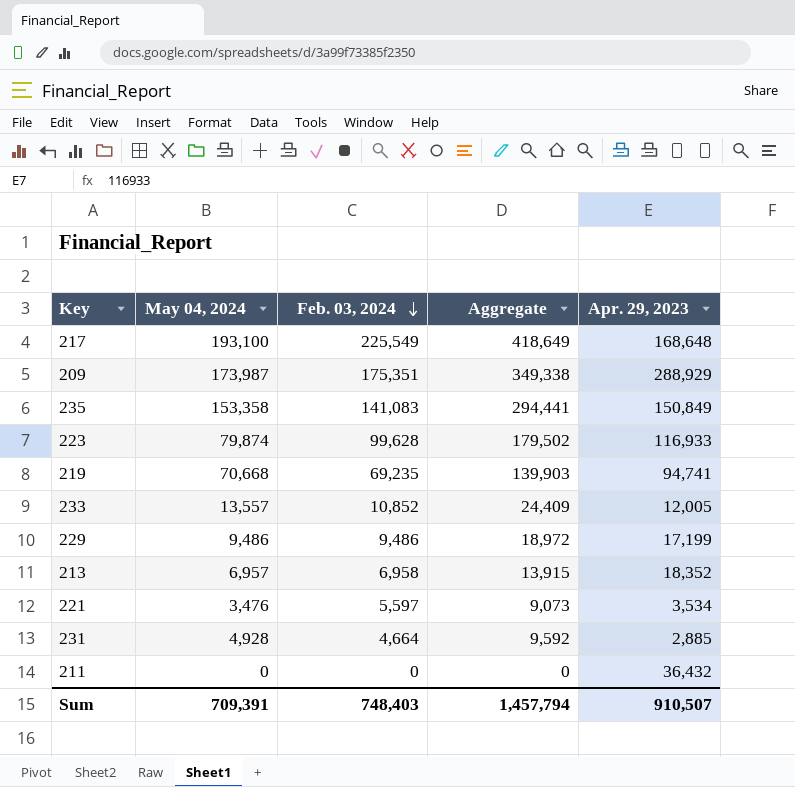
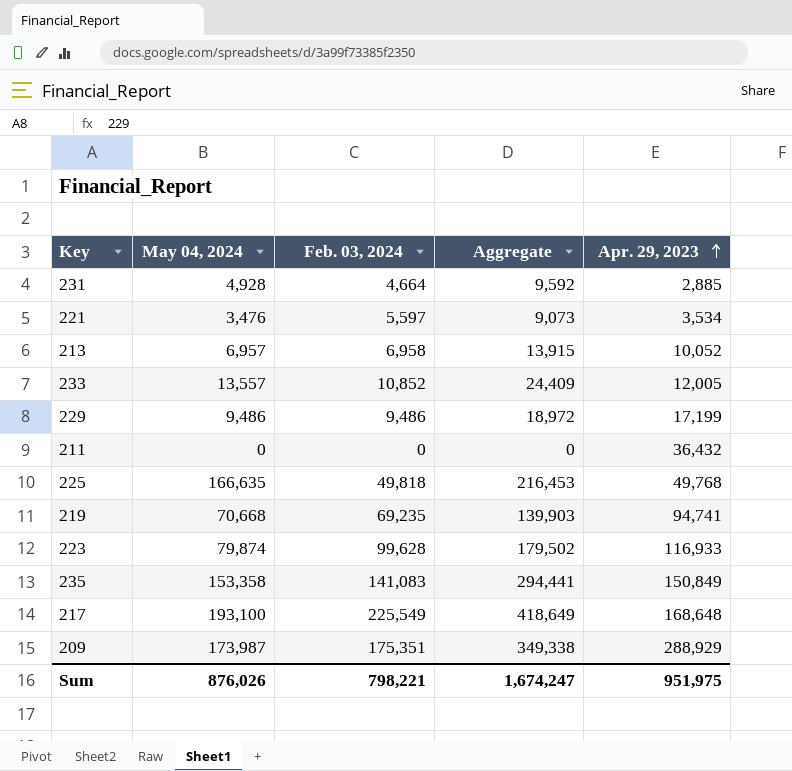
row order: Feb. 03, 2024 descending -> Apr. 29, 2023 ascending
213 | Apr. 29, 2023: 18,352 -> 10,052
row 225: none -> 166,635 | 49,818 | 216,453 | 49,768
Sum | May 04, 2024: 709,391 -> 876,026
Sum | Feb. 03, 2024: 748,403 -> 798,221
Sum | Aggregate: 1,457,794 -> 1,674,247
Sum | Apr. 29, 2023: 910,507 -> 951,975

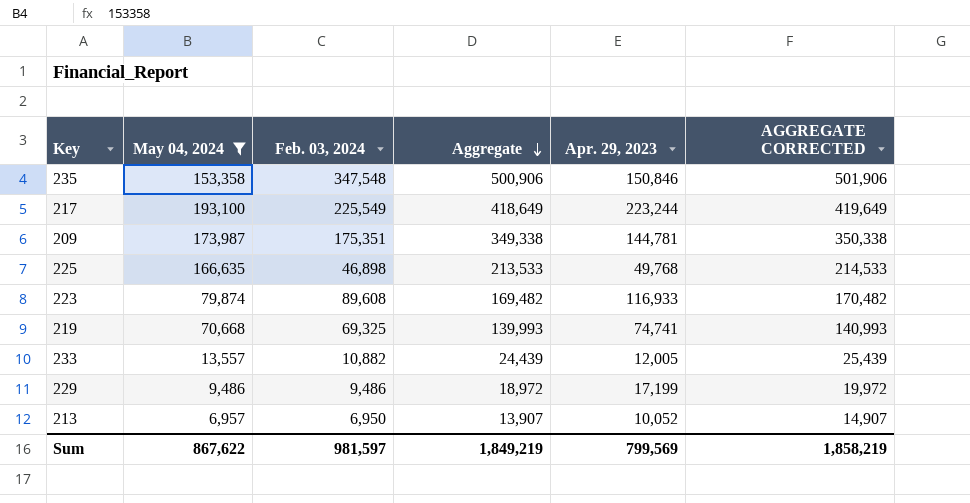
filter: none -> May 04, 2024 >= 6,957
row order: Apr. 29, 2023 ascending -> Aggregate descending
column AGGREGATE CORRECTED | formula: none -> [Aggregate] + 1000
235 | Feb. 03, 2024: 141,083 -> 347,548
235 | Aggregate: 294,441 -> 500,906
235 | Apr. 29, 2023: 150,849 -> 150,846
217 | Apr. 29, 2023: 168,648 -> 223,244
209 | Apr. 29, 2023: 288,929 -> 144,781
225 | Feb. 03, 2024: 49,818 -> 46,898
225 | Aggregate: 216,453 -> 213,533
223 | Feb. 03, 2024: 99,628 -> 89,608
223 | Aggregate: 179,502 -> 169,482
219 | Feb. 03, 2024: 69,235 -> 69,325
219 | Aggregate: 139,903 -> 139,993
219 | Apr. 29, 2023: 94,741 -> 74,741
233 | Feb. 03, 2024: 10,852 -> 10,882
233 | Aggregate: 24,409 -> 24,439
213 | Feb. 03, 2024: 6,958 -> 6,950
213 | Aggregate: 13,915 -> 13,907
Sum | May 04, 2024: 876,026 -> 867,622
Sum | Feb. 03, 2024: 798,221 -> 981,597
Sum | Aggregate: 1,674,247 -> 1,849,219
Sum | Apr. 29, 2023: 951,975 -> 799,569

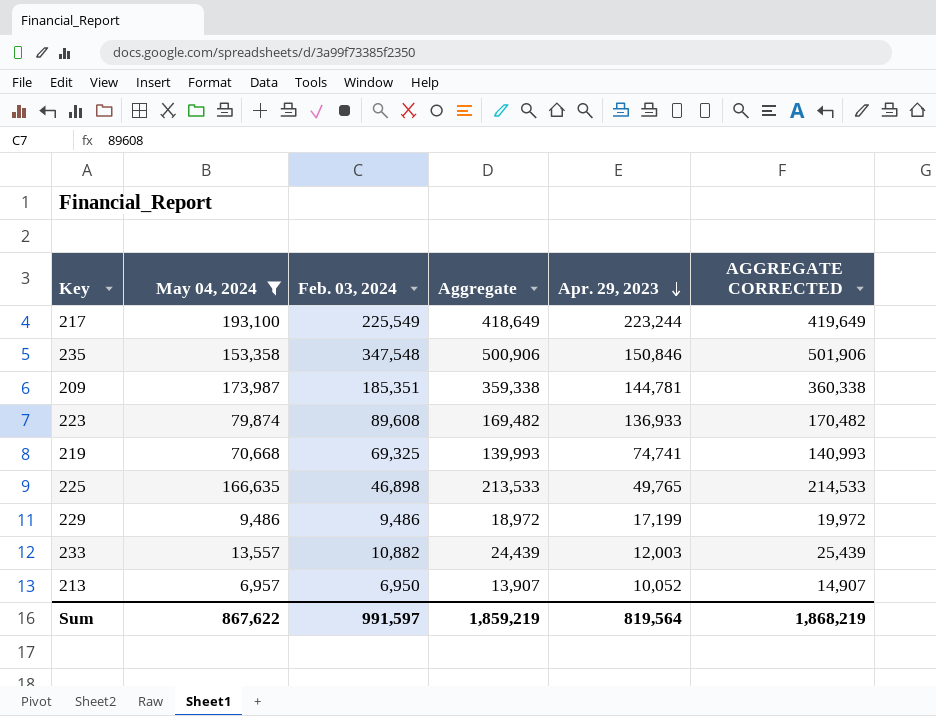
row order: Aggregate descending -> Apr. 29, 2023 descending
209 | Feb. 03, 2024: 175,351 -> 185,351
209 | Aggregate: 349,338 -> 359,338
209 | AGGREGATE CORRECTED: 350,338 -> 360,338
223 | Apr. 29, 2023: 116,933 -> 136,933
225 | Apr. 29, 2023: 49,768 -> 49,765
233 | Apr. 29, 2023: 12,005 -> 12,003
Sum | Feb. 03, 2024: 981,597 -> 991,597
Sum | Aggregate: 1,849,219 -> 1,859,219
Sum | Apr. 29, 2023: 799,569 -> 819,564
Sum | AGGREGATE CORRECTED: 1,858,219 -> 1,868,219

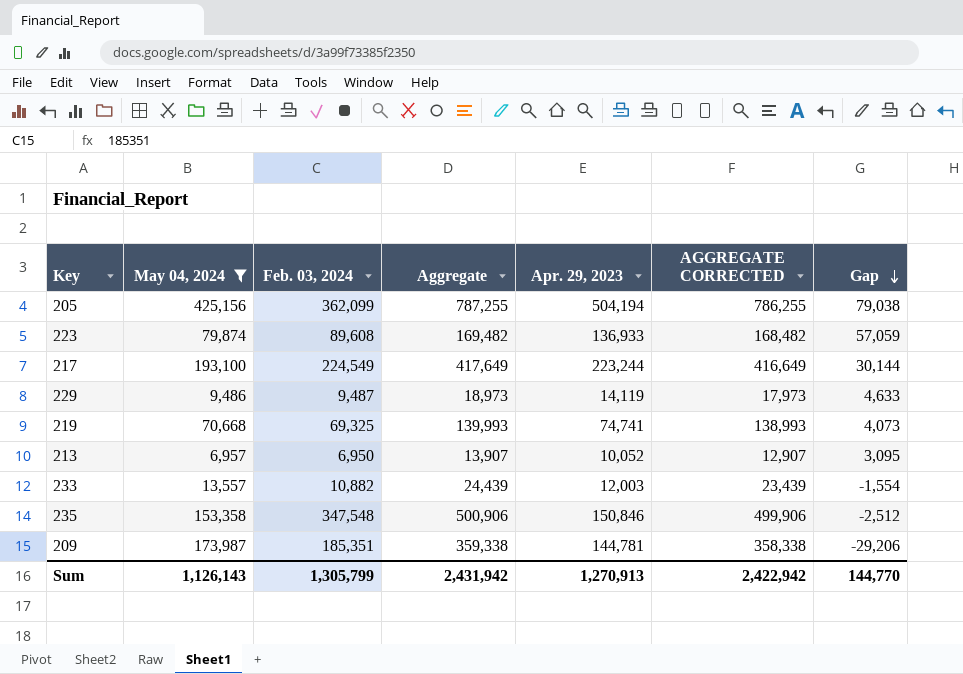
row order: Apr. 29, 2023 descending -> Gap descending
column AGGREGATE CORRECTED | formula: [Aggregate] + 1000 -> [Aggregate] - 1000
column Gap | formula: none -> [Apr. 29, 2023] - [May 04, 2024]
row 225: 166,635 | 46,898 | 213,533 | 49,765 | 214,533 -> none
row 205: none -> 425,156 | 362,099 | 787,255 | 504,194 | 786,255 | 79,038
217 | Feb. 03, 2024: 225,549 -> 224,549
217 | Aggregate: 418,649 -> 417,649
229 | Feb. 03, 2024: 9,486 -> 9,487
229 | Aggregate: 18,972 -> 18,973
229 | Apr. 29, 2023: 17,199 -> 14,119
Sum | May 04, 2024: 867,622 -> 1,126,143
Sum | Feb. 03, 2024: 991,597 -> 1,305,799
Sum | Aggregate: 1,859,219 -> 2,431,942
Sum | Apr. 29, 2023: 819,564 -> 1,270,913
Sum | AGGREGATE CORRECTED: 1,868,219 -> 2,422,942

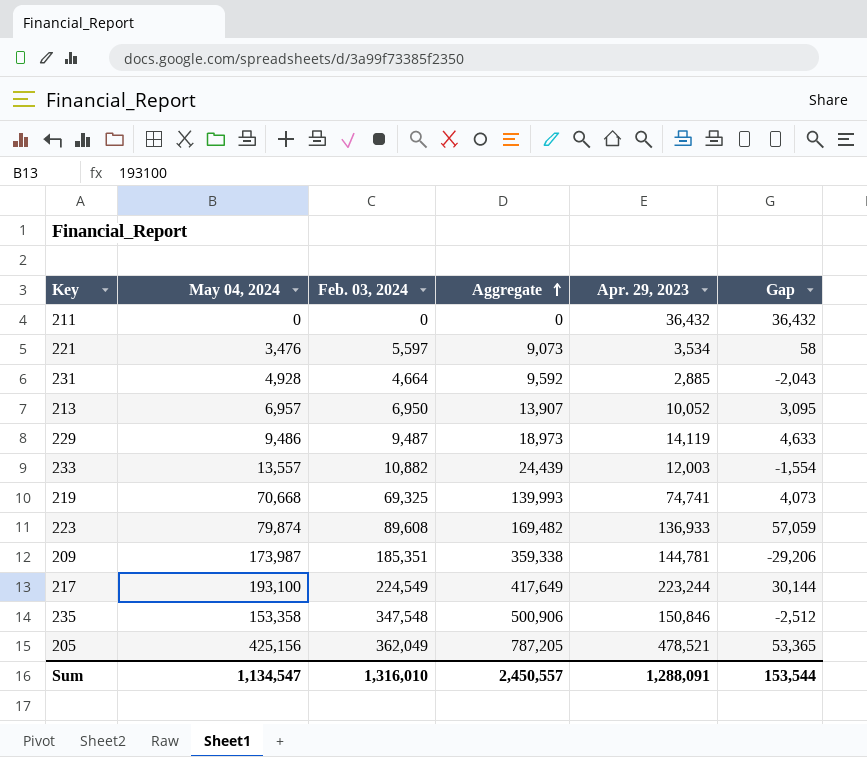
filter: May 04, 2024 >= 6,957 -> none
row order: Gap descending -> Aggregate ascending
column AGGREGATE CORRECTED | formula: [Aggregate] - 1000 -> none
205 | Feb. 03, 2024: 362,099 -> 362,049
205 | Aggregate: 787,255 -> 787,205
205 | Apr. 29, 2023: 504,194 -> 478,521
205 | Gap: 79,038 -> 53,365
Sum | May 04, 2024: 1,126,143 -> 1,134,547
Sum | Feb. 03, 2024: 1,305,799 -> 1,316,010
Sum | Aggregate: 2,431,942 -> 2,450,557
Sum | Apr. 29, 2023: 1,270,913 -> 1,288,091
Sum | Gap: 144,770 -> 153,544

